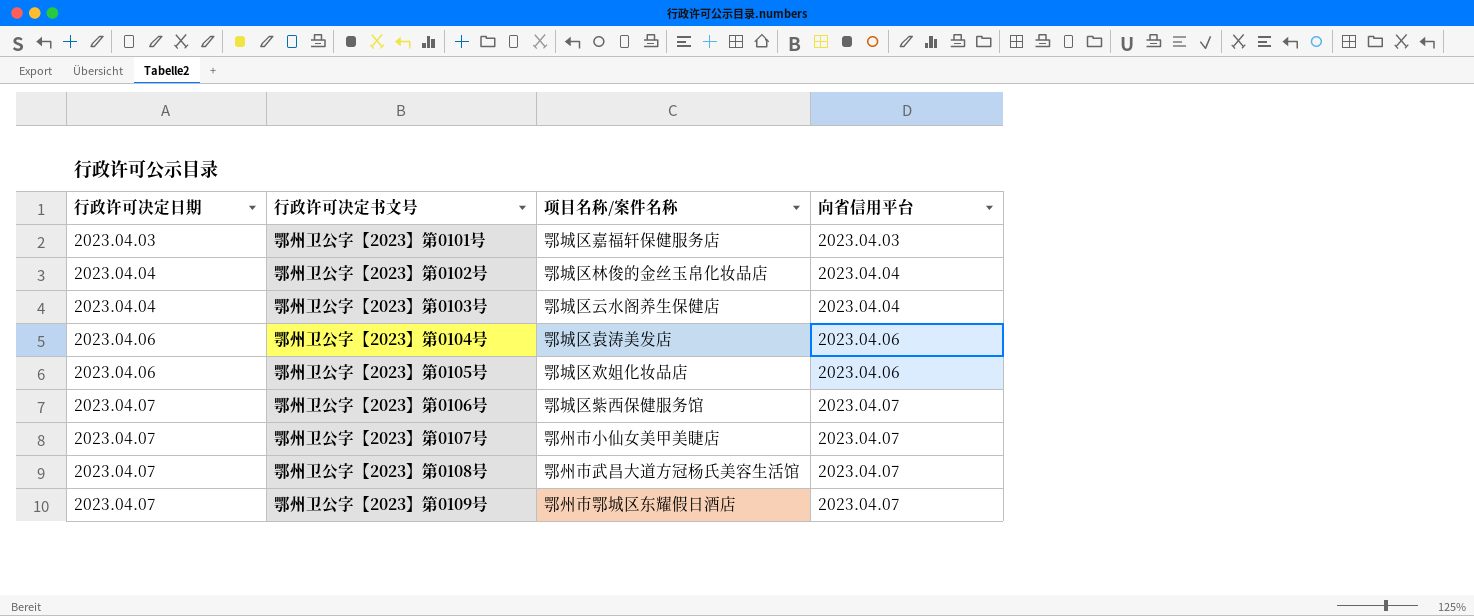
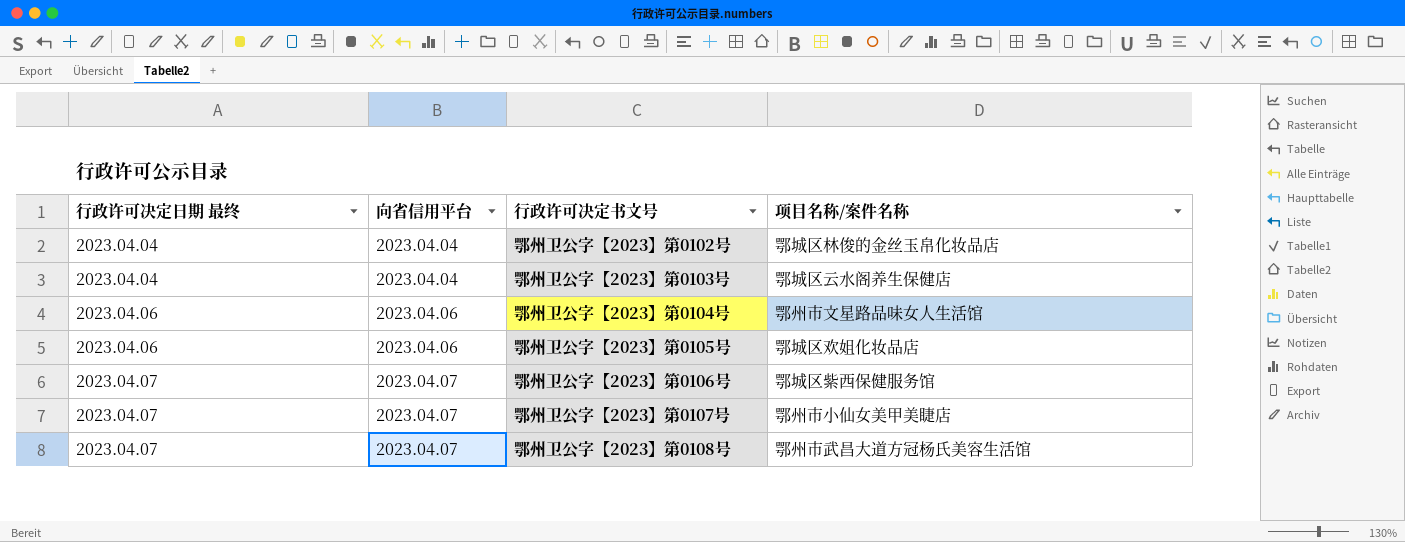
column name: 行政许可决定日期 -> 行政许可决定日期 最终
column 向省信用平台 | position: 4 -> 2
row 鄂州卫公字【2023】第0101号: 2023.04.03 | 鄂城区嘉福轩保健服务店 | 2023.04.03 -> none
row 鄂州卫公字【2023】第0109号: 2023.04.07 | 鄂州市鄂城区东耀假日酒店 | 2023.04.07 -> none
鄂州卫公字【2023】第0104号 | 项目名称/案件名称: 鄂城区袁涛美发店 -> 鄂州市文星路品味女人生活馆

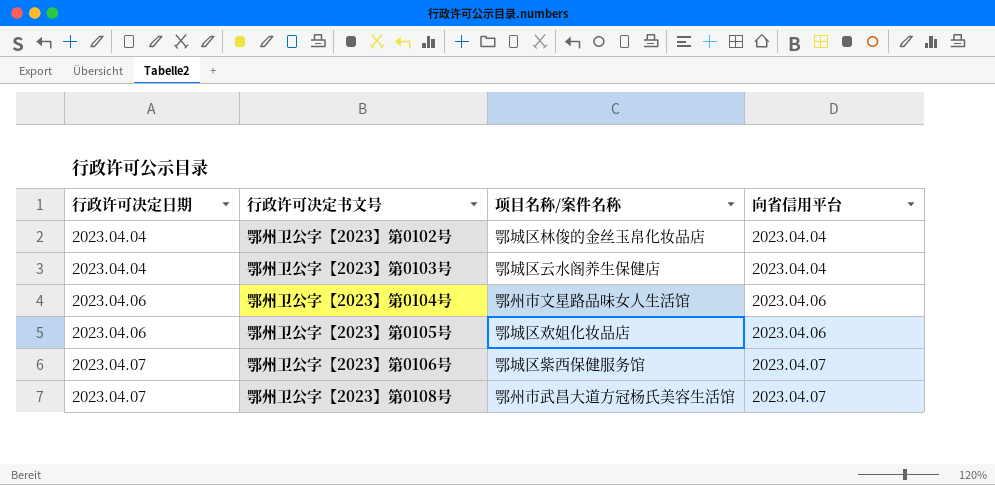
column name: 行政许可决定日期 最终 -> 行政许可决定日期
column 向省信用平台 | position: 2 -> 4
row 鄂州卫公字【2023】第0107号: 2023.04.07 | 2023.04.07 | 鄂州市小仙女美甲美睫店 -> none

